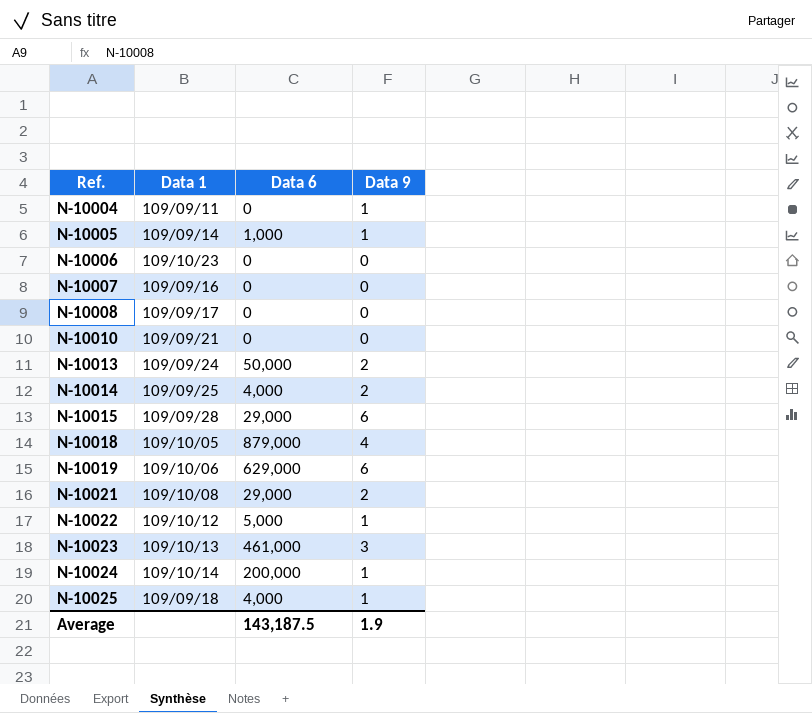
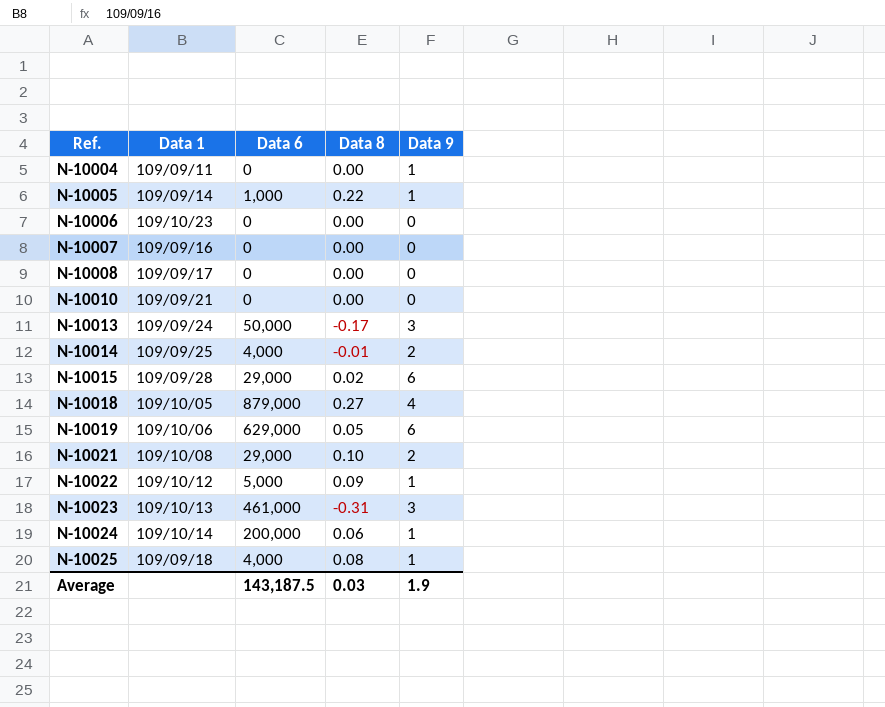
column Data 8 | position: none -> 4
N-10013 | Data 9: 2 -> 3

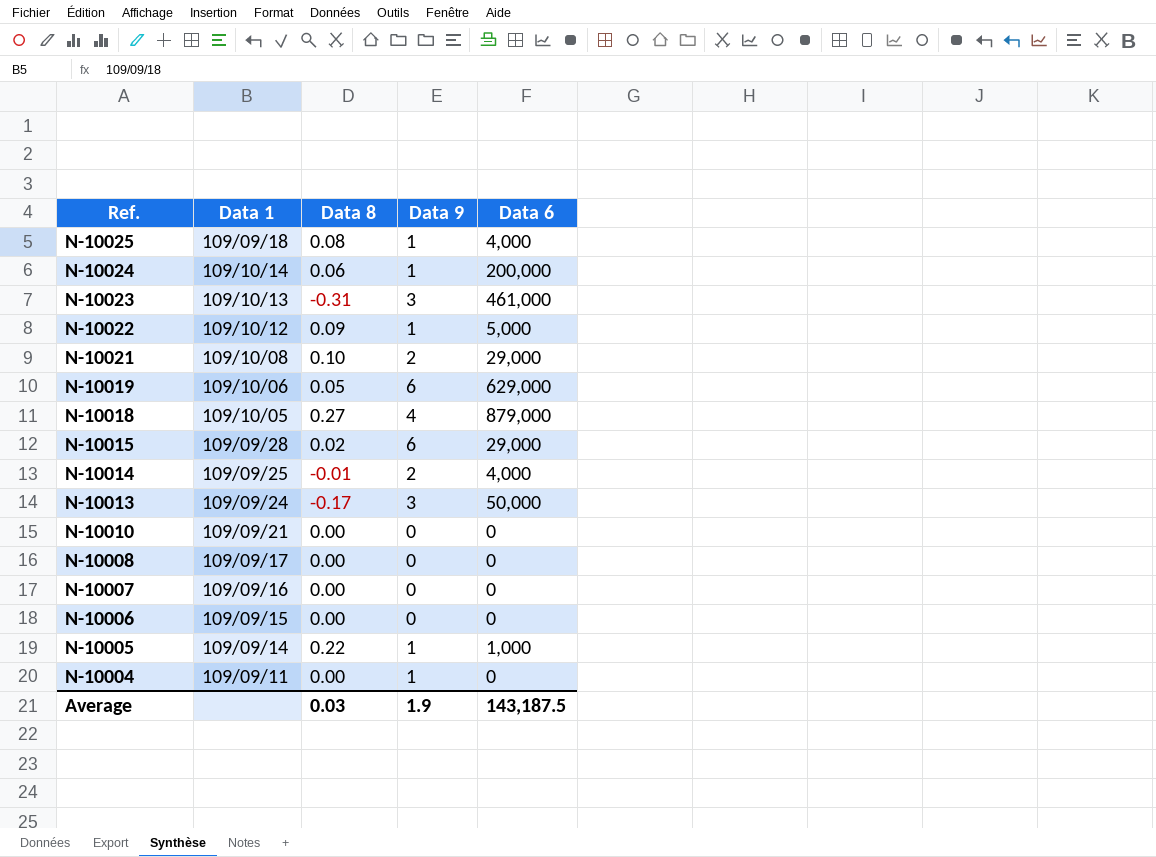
row order: Ref. ascending -> Ref. descending
column Data 6 | position: 3 -> 5
N-10006 | Data 1: 109/10/23 -> 109/09/15

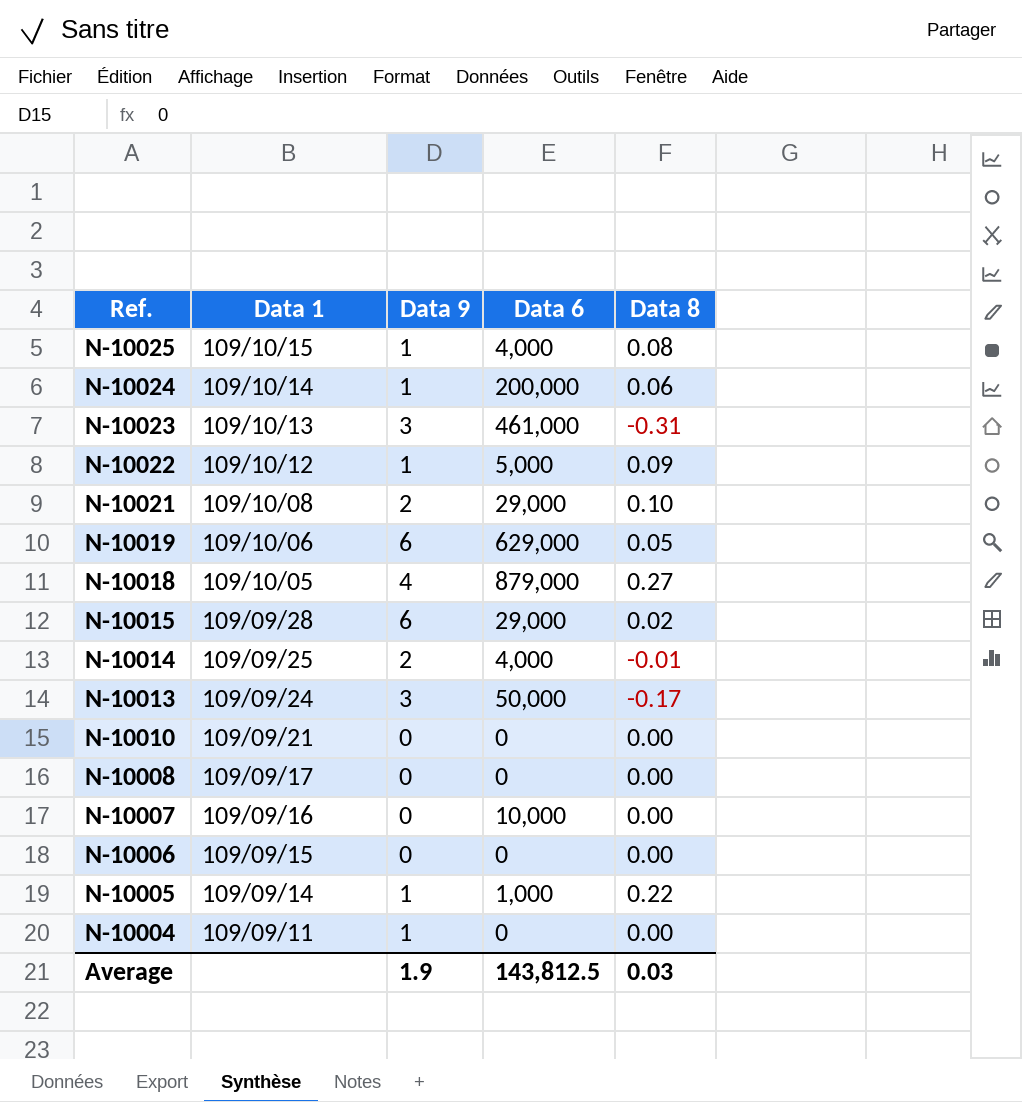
column Data 8 | position: 3 -> 5
N-10025 | Data 1: 109/09/18 -> 109/10/15
N-10007 | Data 6: 0 -> 10,000
Average | Data 6: 143,187.5 -> 143,812.5

